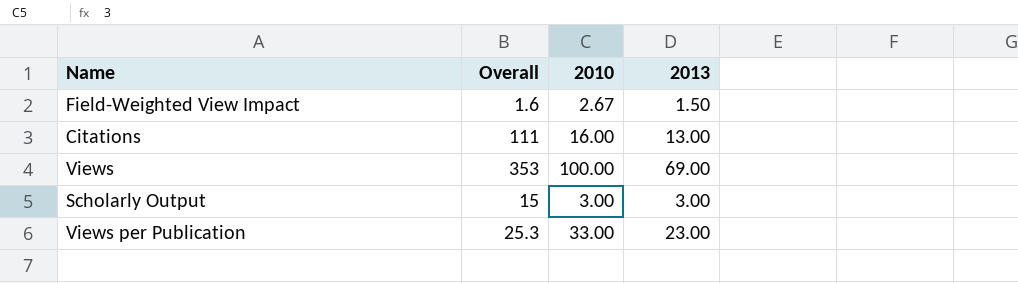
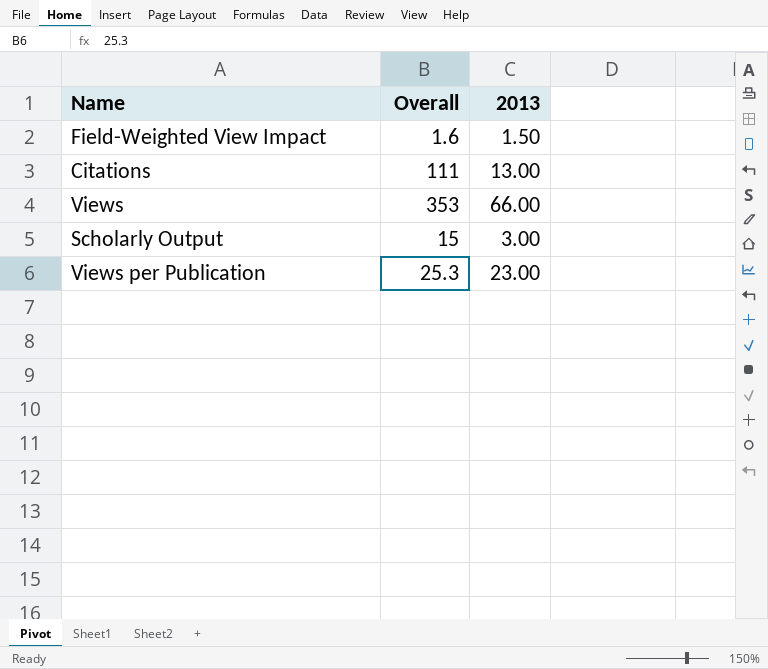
column 2010 | position: 3 -> none
Views | 2013: 69.00 -> 66.00

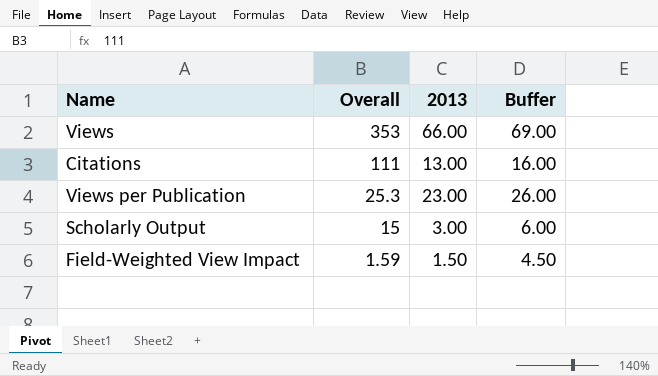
row order: none -> Overall descending
column Buffer | formula: none -> [2013] + 3
Field-Weighted View Impact | Overall: 1.6 -> 1.59

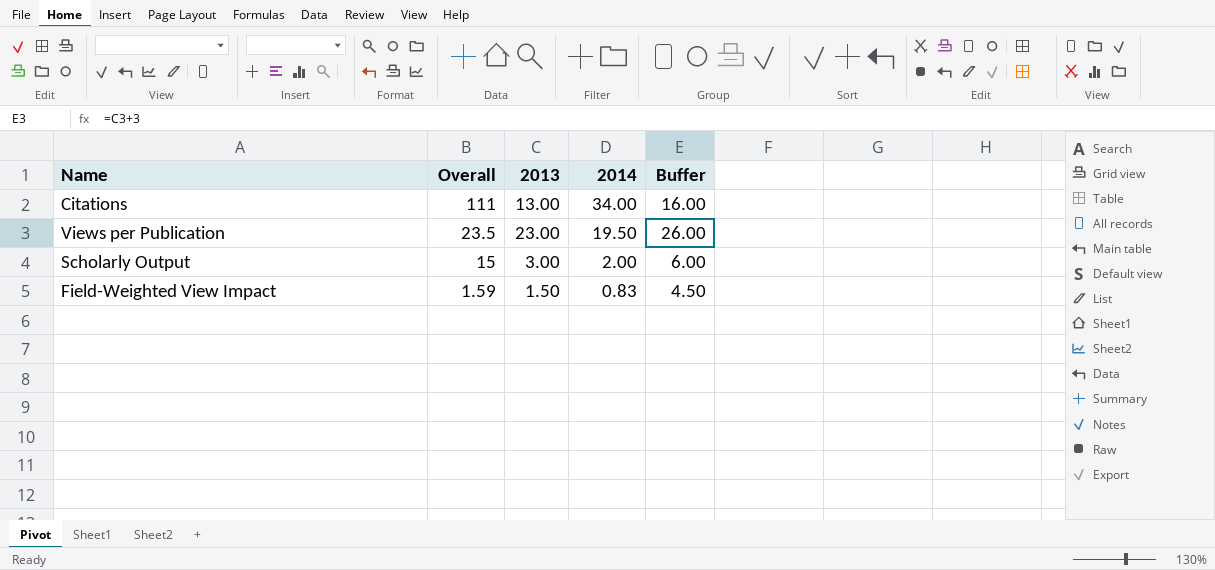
column 2014 | position: none -> 4
row Views: 353 | 66.00 | 69.00 -> none
Views per Publication | Overall: 25.3 -> 23.5

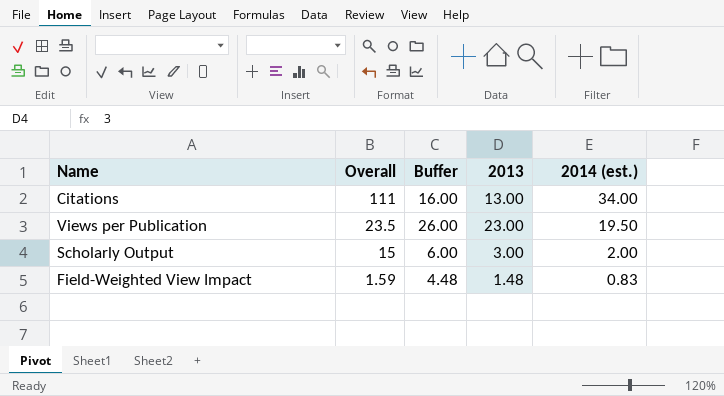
column Buffer | position: 5 -> 3
column name: 2014 -> 2014 (est.)
Field-Weighted View Impact | Buffer: 4.50 -> 4.48
Field-Weighted View Impact | 2013: 1.50 -> 1.48

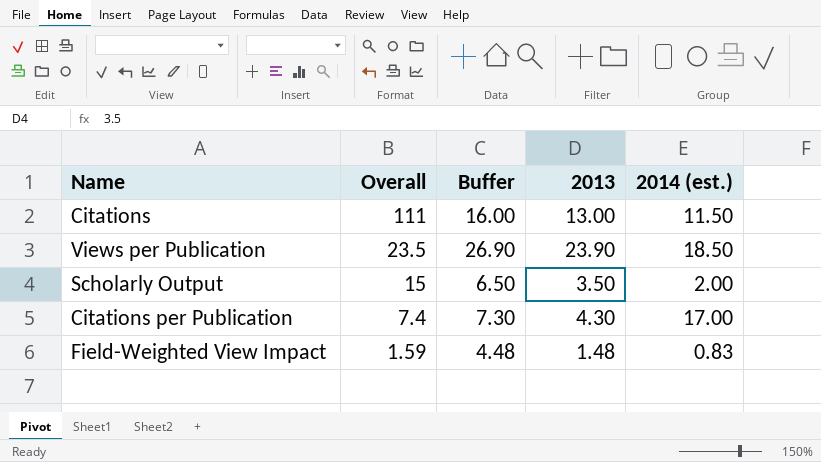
Citations | 2014 (est.): 34.00 -> 11.50
Views per Publication | Buffer: 26.00 -> 26.90
Views per Publication | 2013: 23.00 -> 23.90
Views per Publication | 2014 (est.): 19.50 -> 18.50
Scholarly Output | Buffer: 6.00 -> 6.50
Scholarly Output | 2013: 3.00 -> 3.50
row Citations per Publication: none -> 7.4 | 7.30 | 4.30 | 17.00

